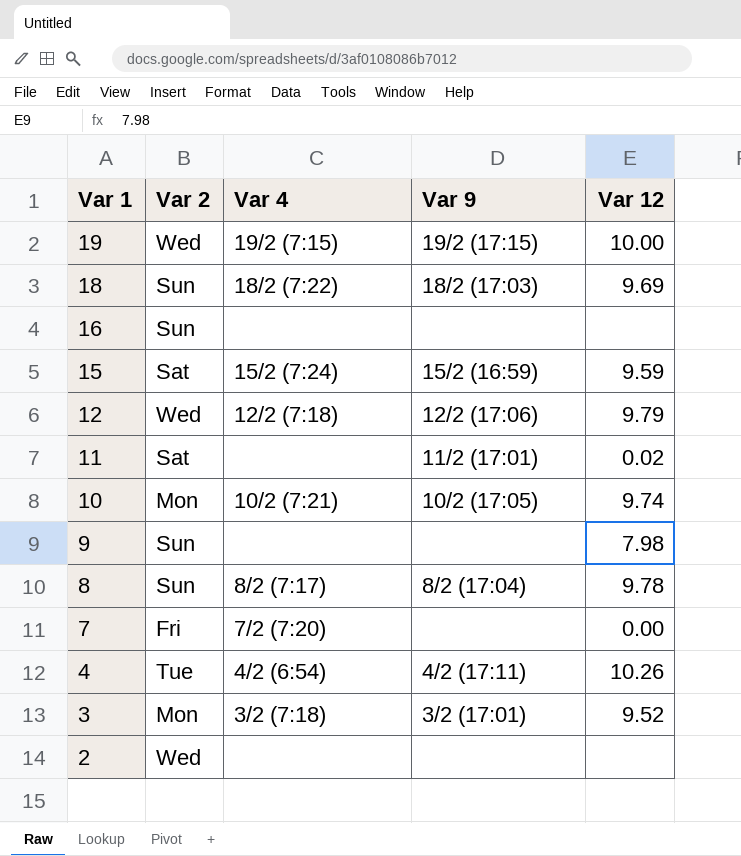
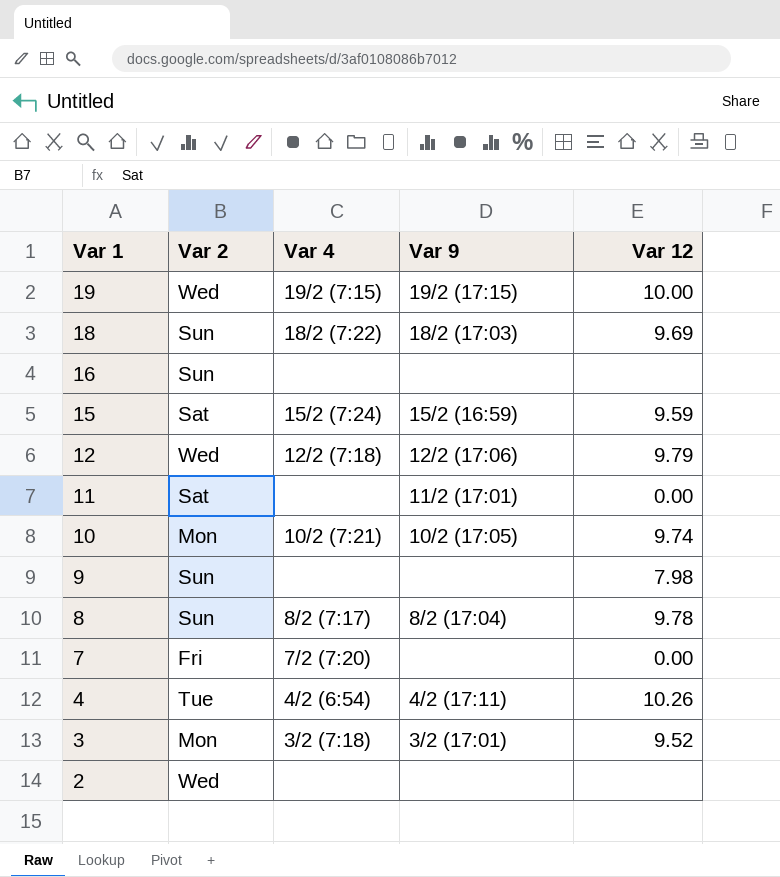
11 | Var 12: 0.02 -> 0.00

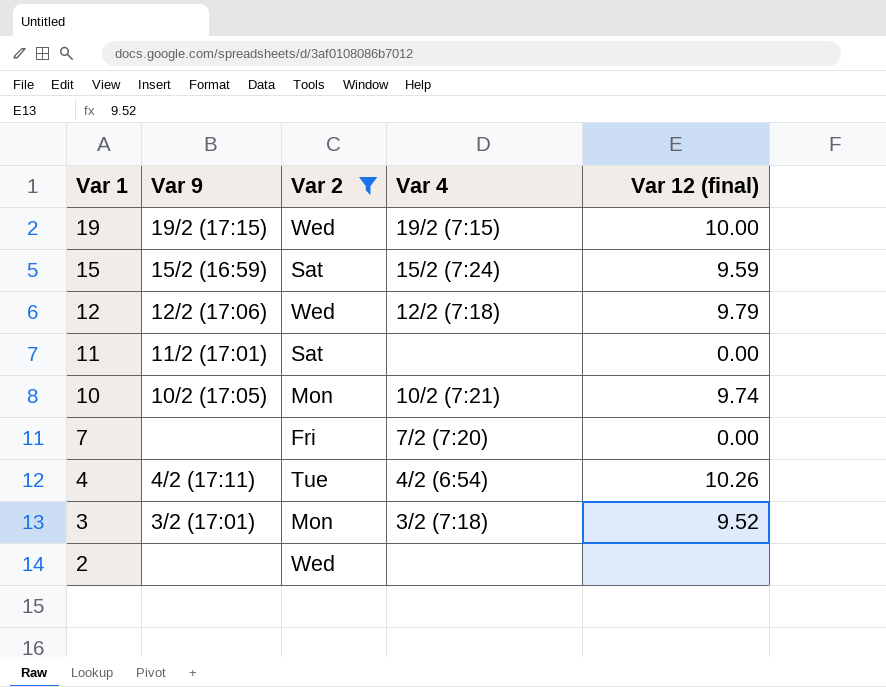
filter: none -> Var 2 != Sun
column Var 9 | position: 4 -> 2
column name: Var 12 -> Var 12 (final)

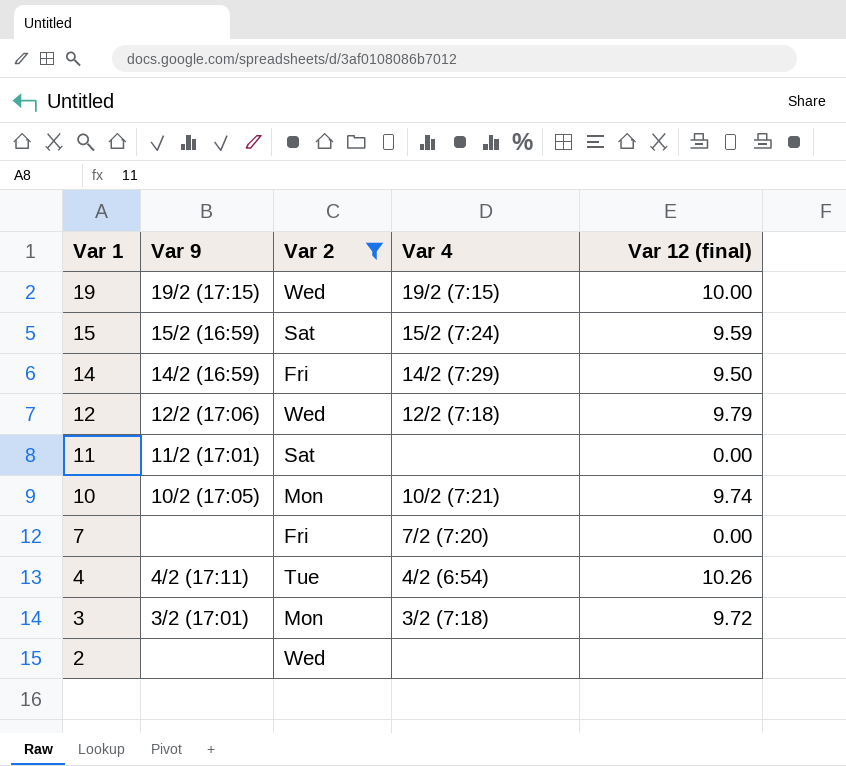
row 14: none -> 14/2 (16:59) | Fri | 14/2 (7:29) | 9.50
3 | Var 12 (final): 9.52 -> 9.72

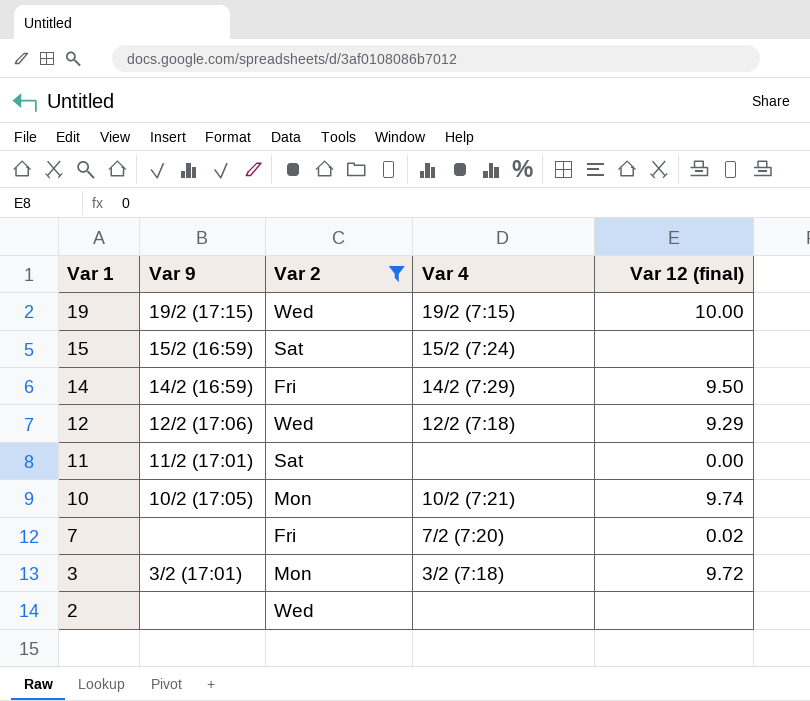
row 4: 4/2 (17:11) | Tue | 4/2 (6:54) | 10.26 -> none
15 | Var 12 (final): 9.59 -> none
12 | Var 12 (final): 9.79 -> 9.29
7 | Var 12 (final): 0.00 -> 0.02

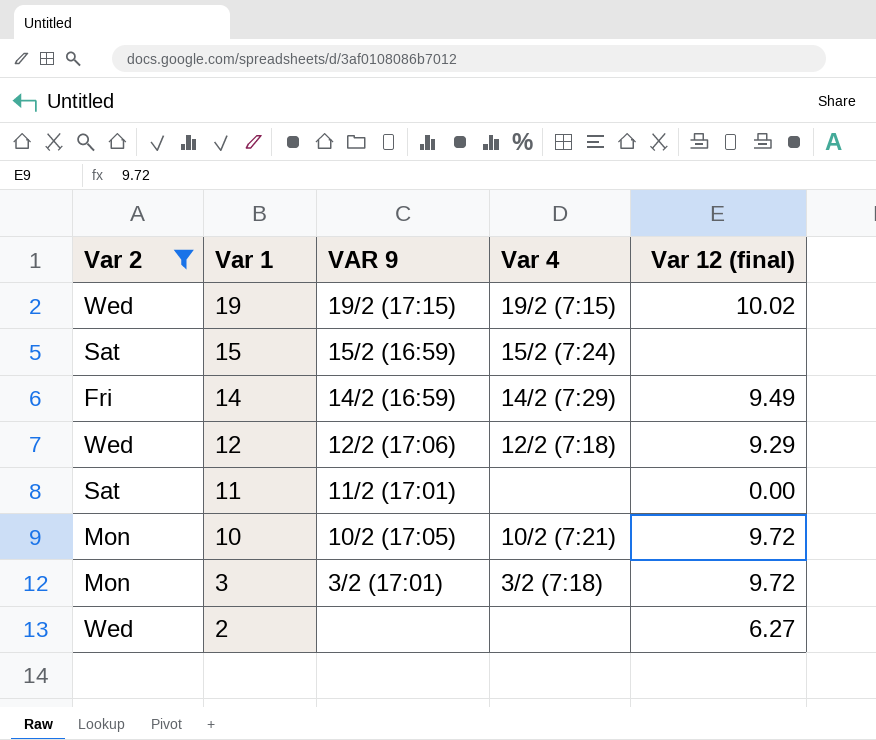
column Var 2 | position: 3 -> 1
column name: Var 9 -> VAR 9
row 7: none | Fri | 7/2 (7:20) | 0.02 -> none
19 | Var 12 (final): 10.00 -> 10.02
14 | Var 12 (final): 9.50 -> 9.49
10 | Var 12 (final): 9.74 -> 9.72
2 | Var 12 (final): none -> 6.27

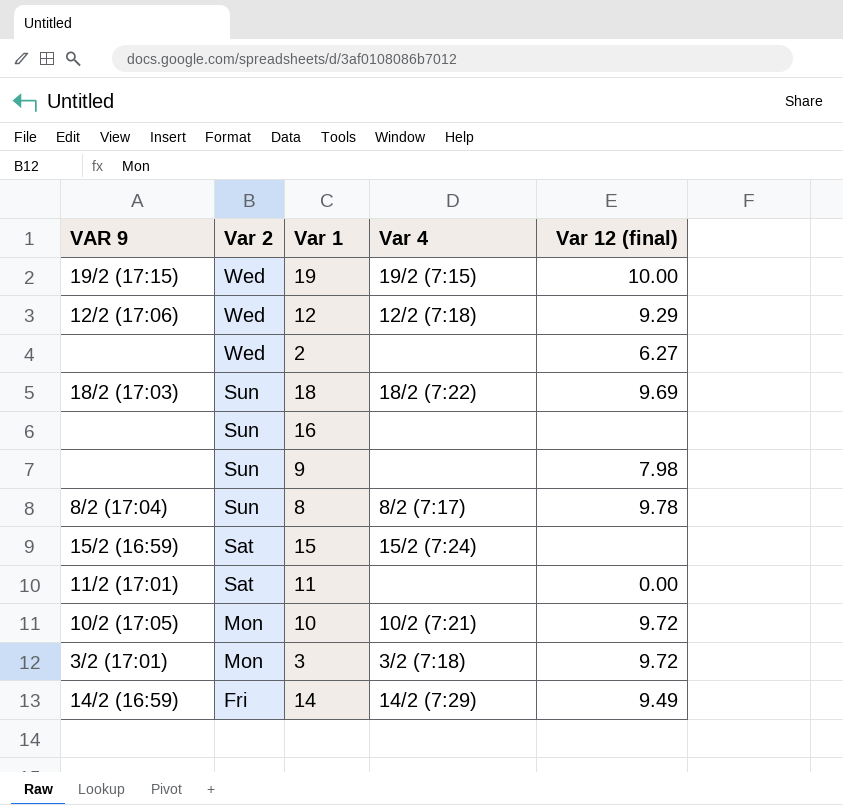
filter: Var 2 != Sun -> none
row order: Var 1 descending -> Var 2 descending
column VAR 9 | position: 3 -> 1
19 | Var 12 (final): 10.02 -> 10.00

